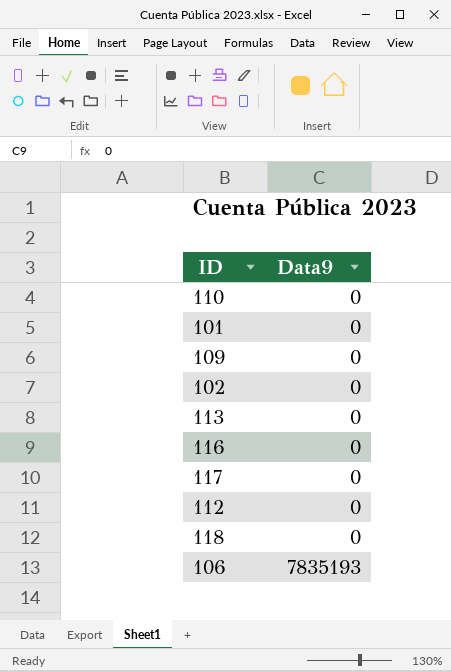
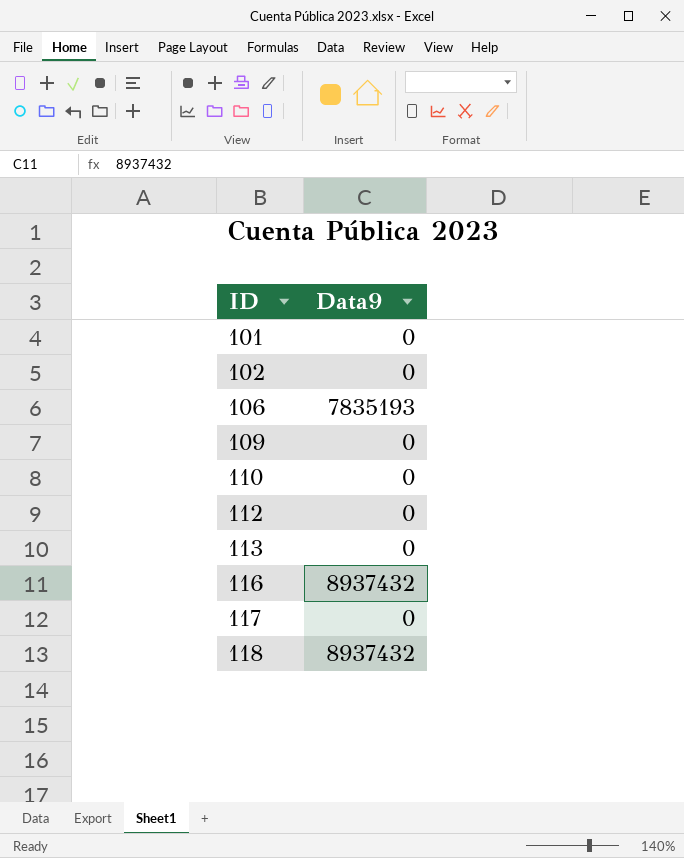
row order: Data9 ascending -> ID ascending
116 | Data9: 0 -> 8937432
118 | Data9: 0 -> 8937432

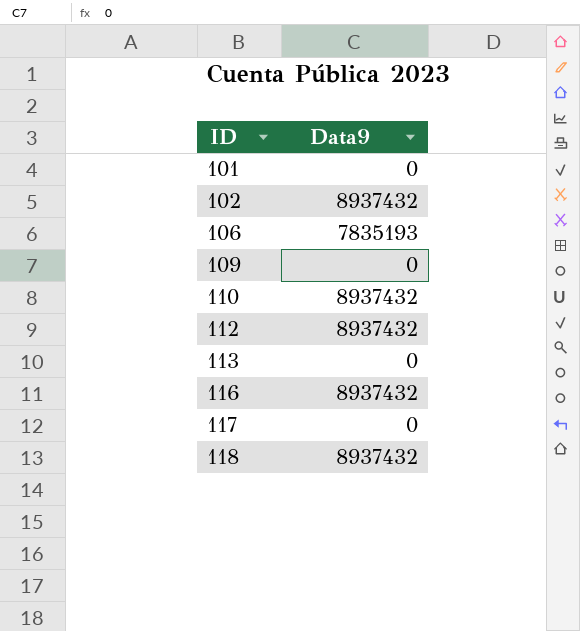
102 | Data9: 0 -> 8937432
110 | Data9: 0 -> 8937432
112 | Data9: 0 -> 8937432

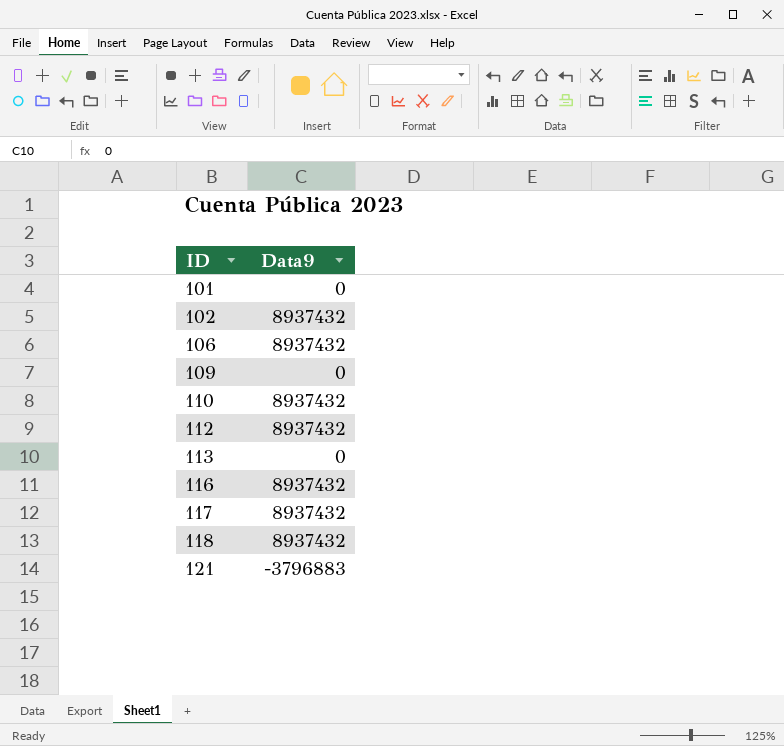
106 | Data9: 7835193 -> 8937432
117 | Data9: 0 -> 8937432
row 121: none -> -3796883

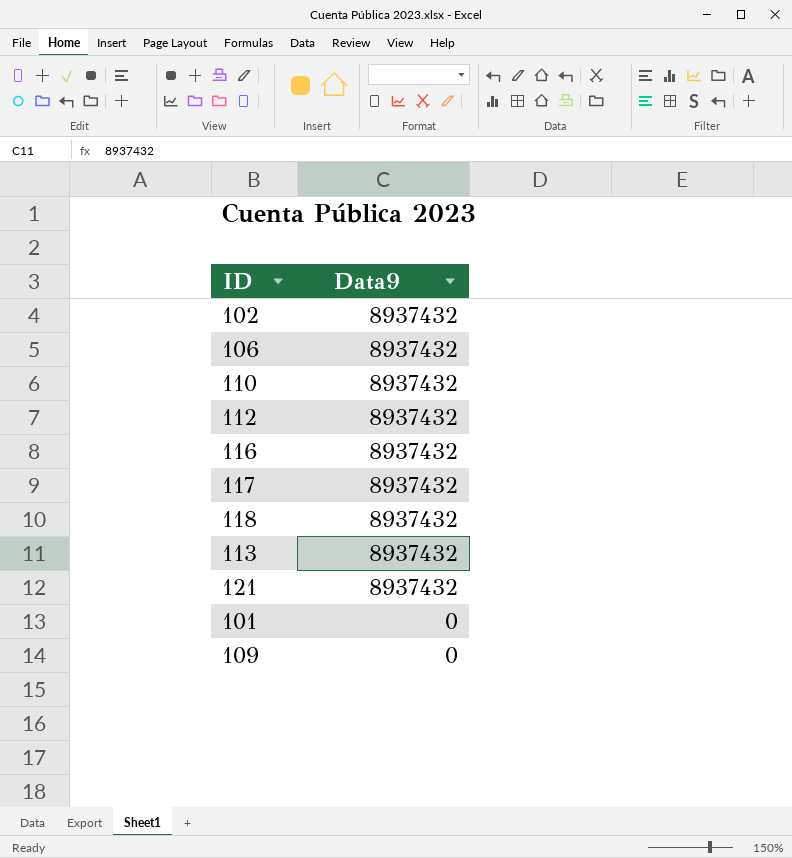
row order: ID ascending -> Data9 descending
113 | Data9: 0 -> 8937432
121 | Data9: -3796883 -> 8937432

